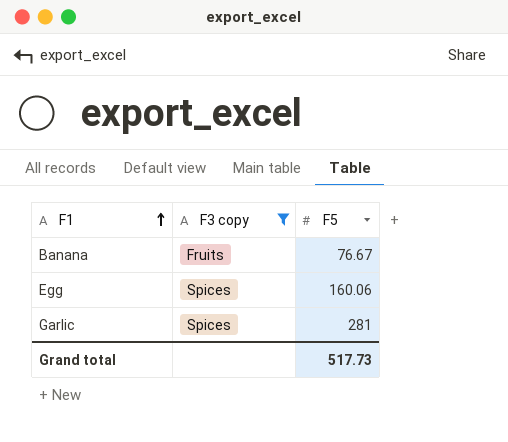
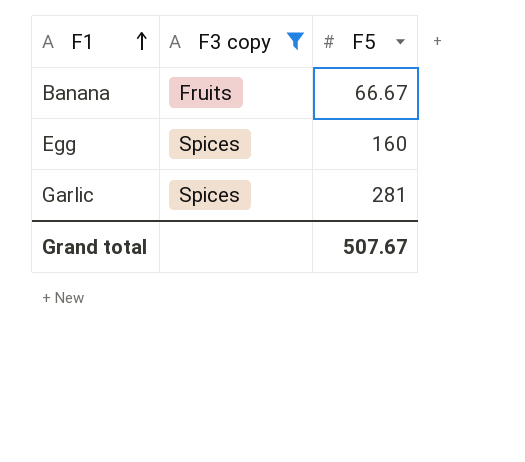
Banana | F5: 76.67 -> 66.67
Egg | F5: 160.06 -> 160
Grand total | F5: 517.73 -> 507.67

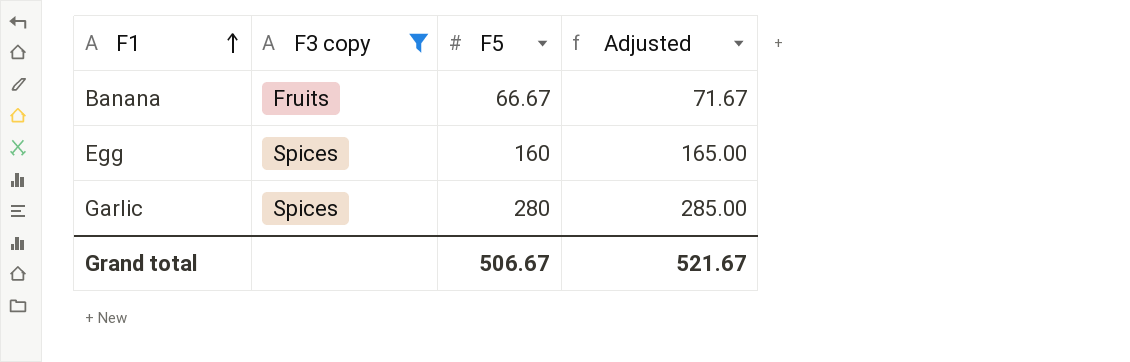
column Adjusted | formula: none -> [F5] + 5
Garlic | F5: 281 -> 280
Grand total | F5: 507.67 -> 506.67

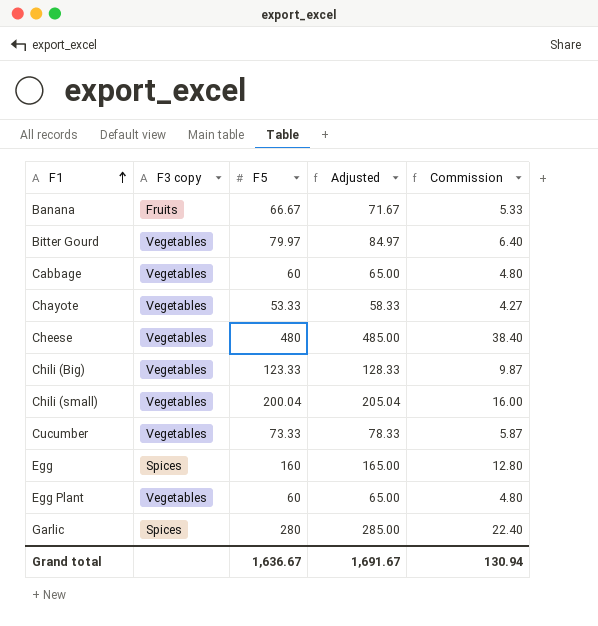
filter: F3 copy != Vegetables -> none
column Commission | formula: none -> [F5] * 0.08
Grand total | F5: 506.67 -> 1,636.67
Grand total | Adjusted: 521.67 -> 1,691.67

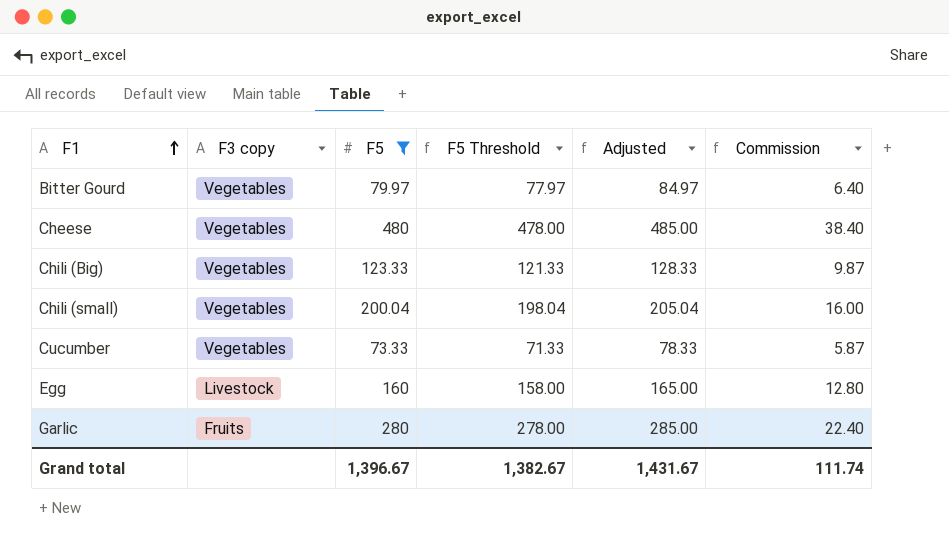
filter: none -> F5 >= 73.33
column F5 Threshold | formula: none -> [F5] - 2
Egg | F3 copy: Spices -> Livestock
Garlic | F3 copy: Spices -> Fruits
Grand total | F5: 1,636.67 -> 1,396.67
Grand total | Adjusted: 1,691.67 -> 1,431.67
Grand total | Commission: 130.94 -> 111.74

